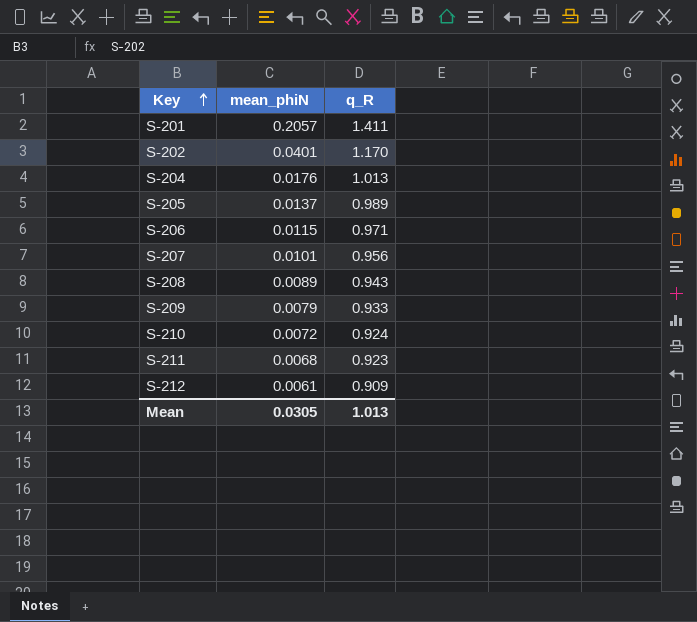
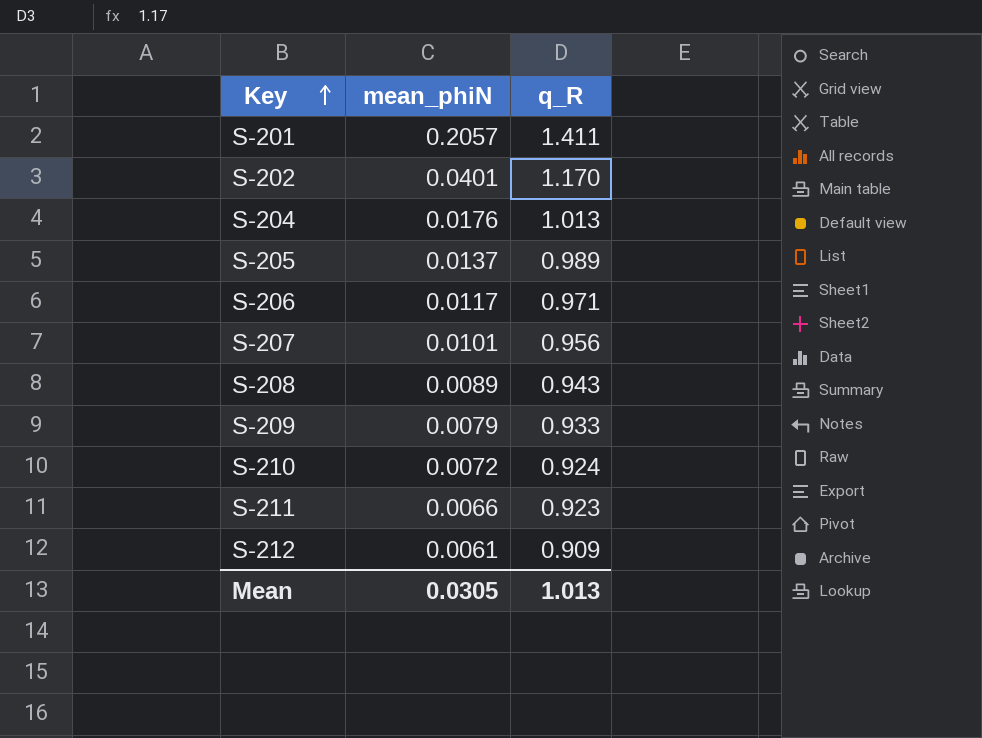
S-206 | mean_phiN: 0.0115 -> 0.0117
S-211 | mean_phiN: 0.0068 -> 0.0066

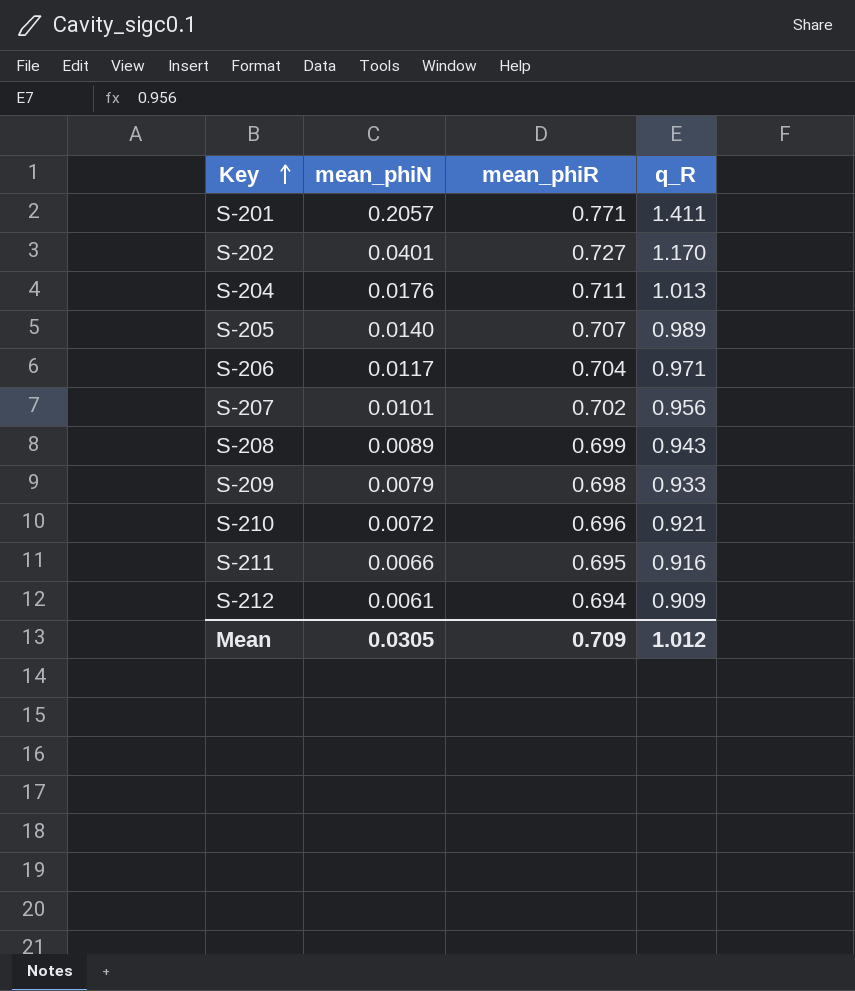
column mean_phiR | position: none -> 3
S-205 | mean_phiN: 0.0137 -> 0.0140
S-210 | q_R: 0.924 -> 0.921
S-211 | q_R: 0.923 -> 0.916
Mean | q_R: 1.013 -> 1.012

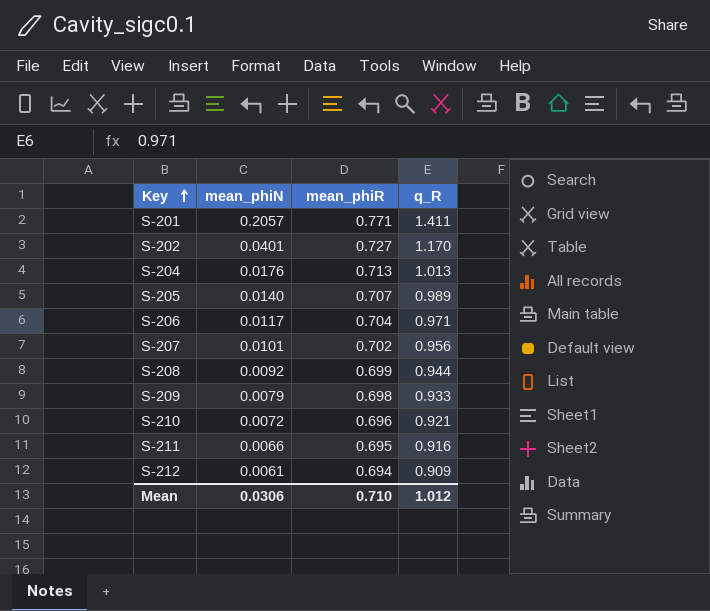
S-204 | mean_phiR: 0.711 -> 0.713
S-208 | mean_phiN: 0.0089 -> 0.0092
S-208 | q_R: 0.943 -> 0.944
Mean | mean_phiN: 0.0305 -> 0.0306
Mean | mean_phiR: 0.709 -> 0.710

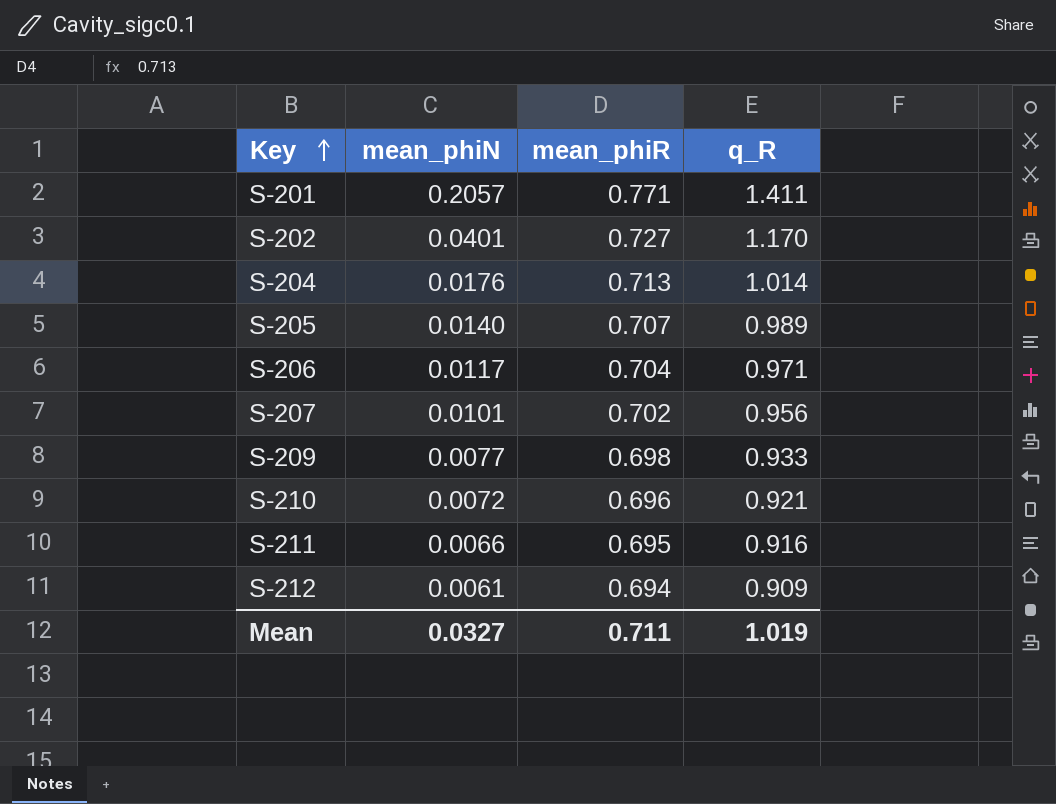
row S-208: 0.0092 | 0.699 | 0.944 -> none
S-204 | q_R: 1.013 -> 1.014
S-209 | mean_phiN: 0.0079 -> 0.0077
Mean | mean_phiN: 0.0306 -> 0.0327
Mean | mean_phiR: 0.710 -> 0.711
Mean | q_R: 1.012 -> 1.019

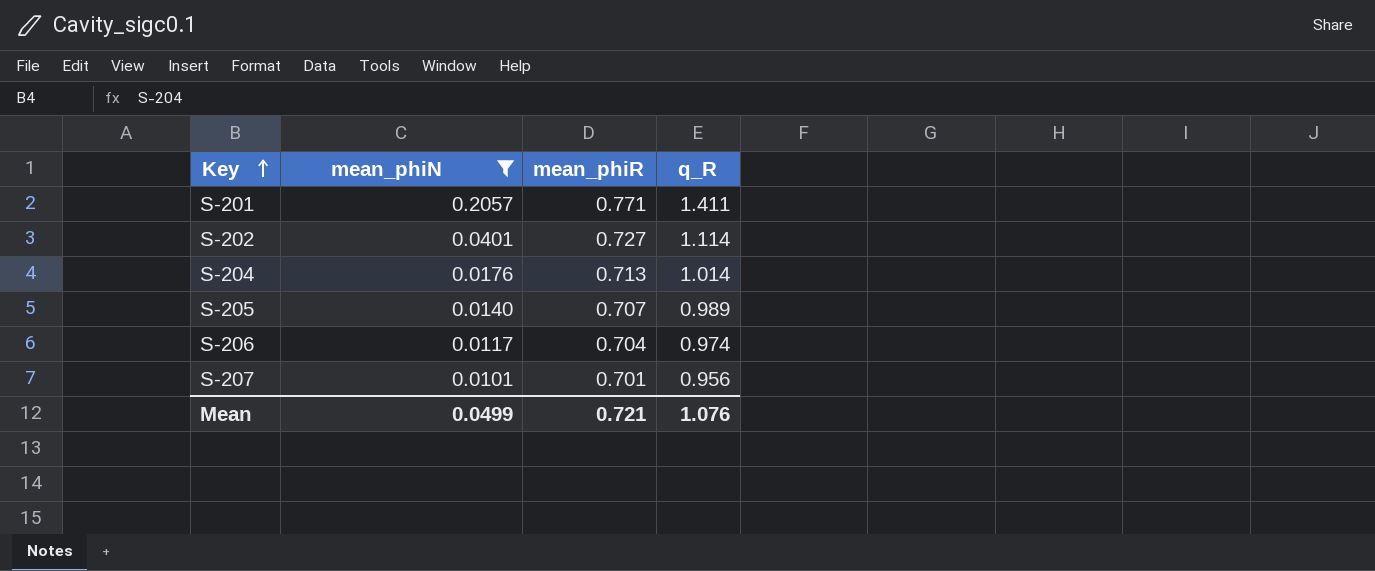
filter: none -> mean_phiN >= 0.0101
S-202 | q_R: 1.170 -> 1.114
S-206 | q_R: 0.971 -> 0.974
S-207 | mean_phiR: 0.702 -> 0.701
Mean | mean_phiN: 0.0327 -> 0.0499
Mean | mean_phiR: 0.711 -> 0.721
Mean | q_R: 1.019 -> 1.076

